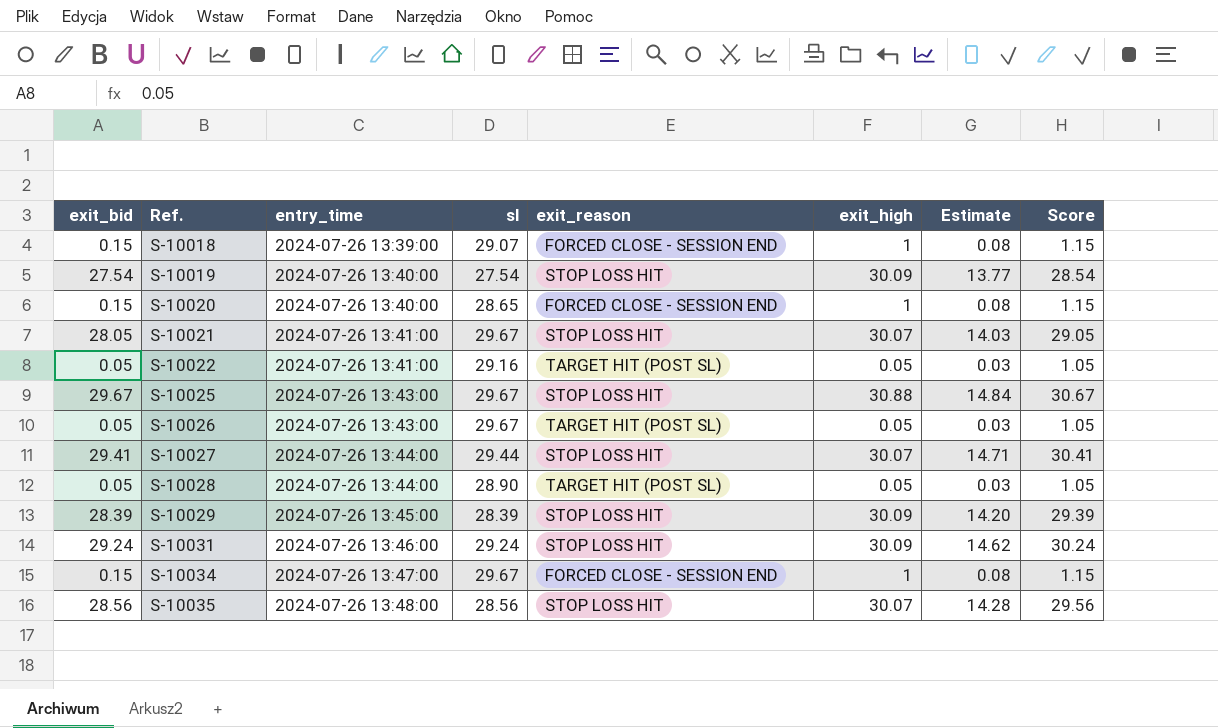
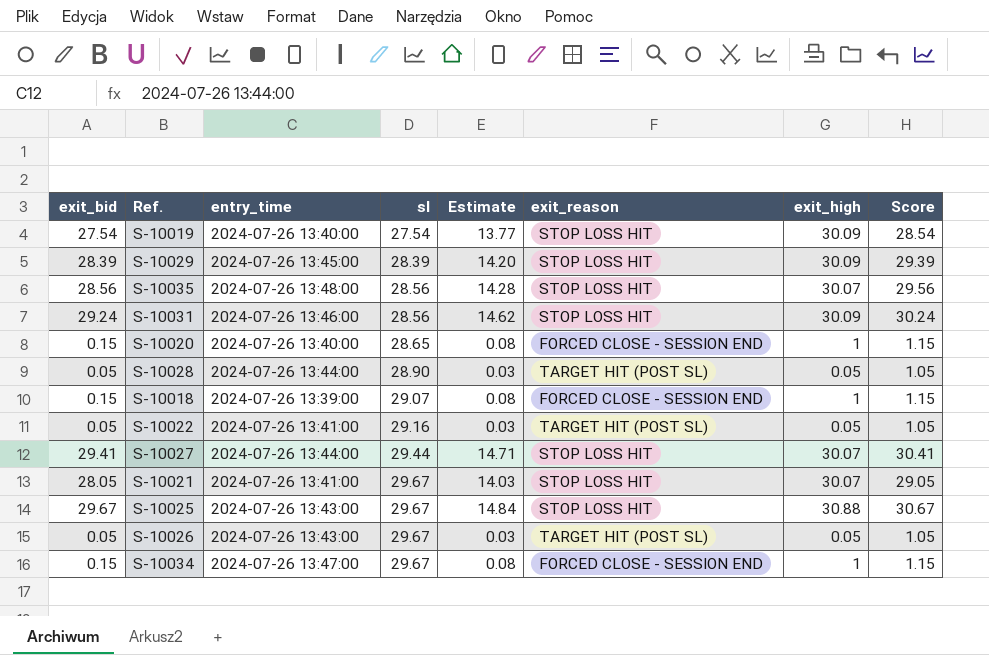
row order: Ref. ascending -> sl ascending
column Estimate | position: 7 -> 5
S-10031 | sl: 29.24 -> 28.56

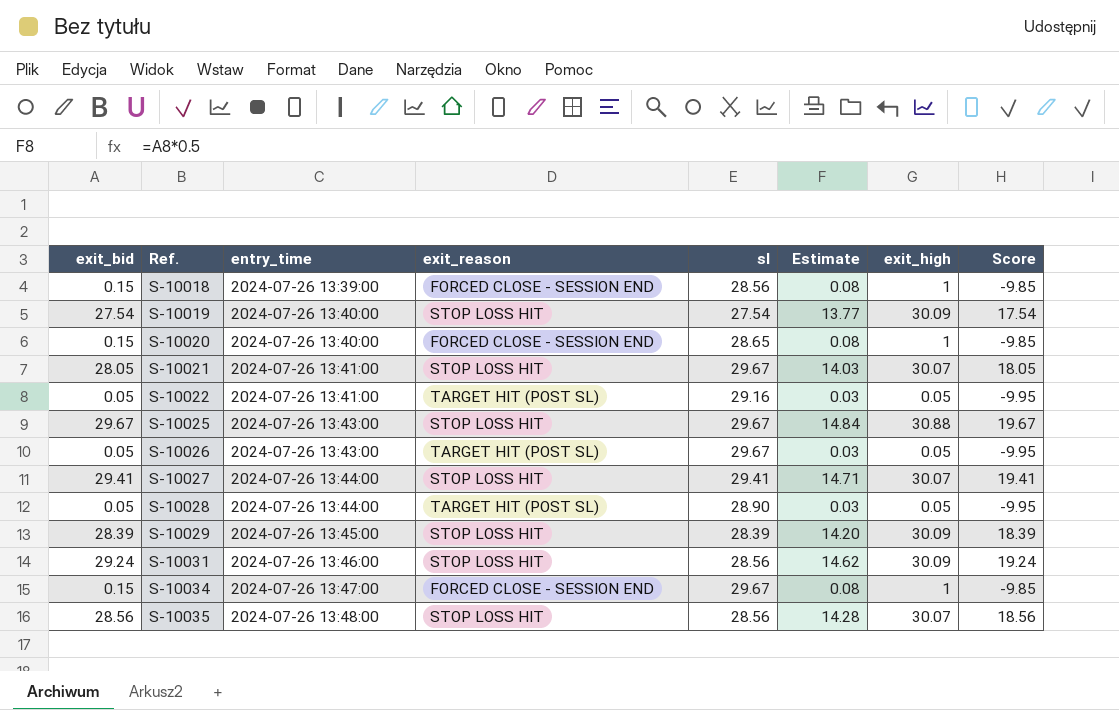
row order: sl ascending -> Ref. ascending
column exit_reason | position: 6 -> 4
column Score | formula: [exit_bid] + 1 -> [exit_bid] - 10
S-10018 | sl: 29.07 -> 28.56
S-10027 | sl: 29.44 -> 29.41

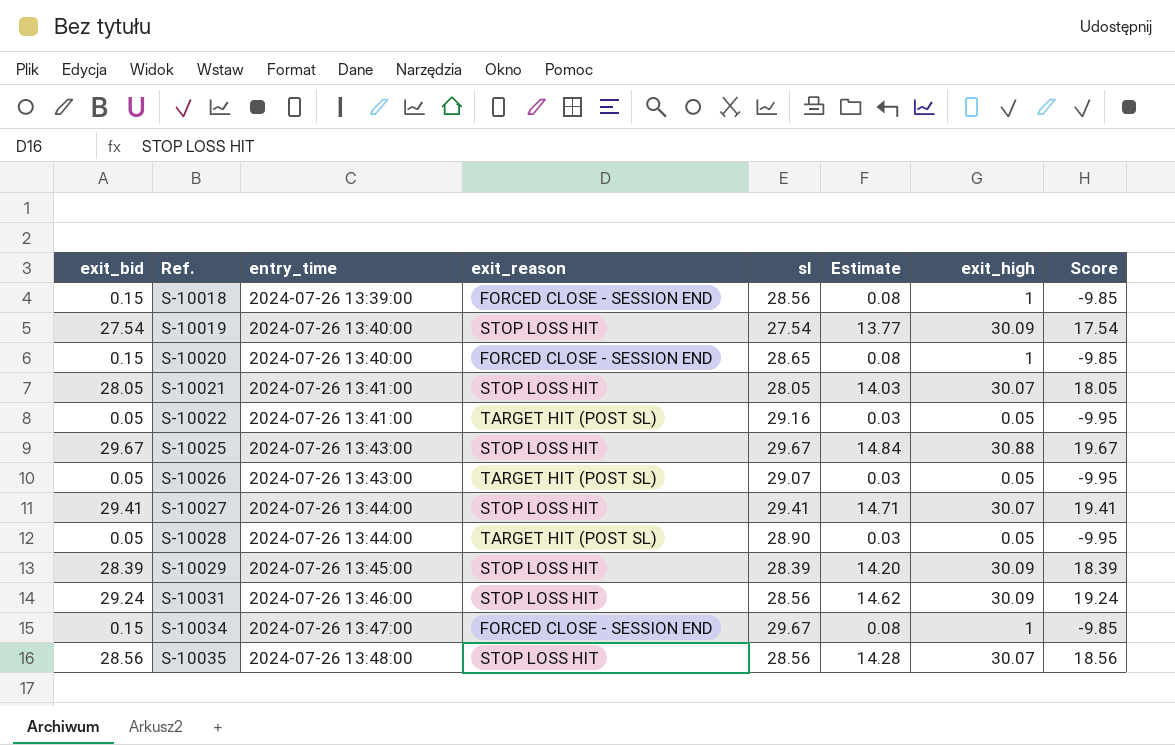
S-10021 | sl: 29.67 -> 28.05
S-10026 | sl: 29.67 -> 29.07

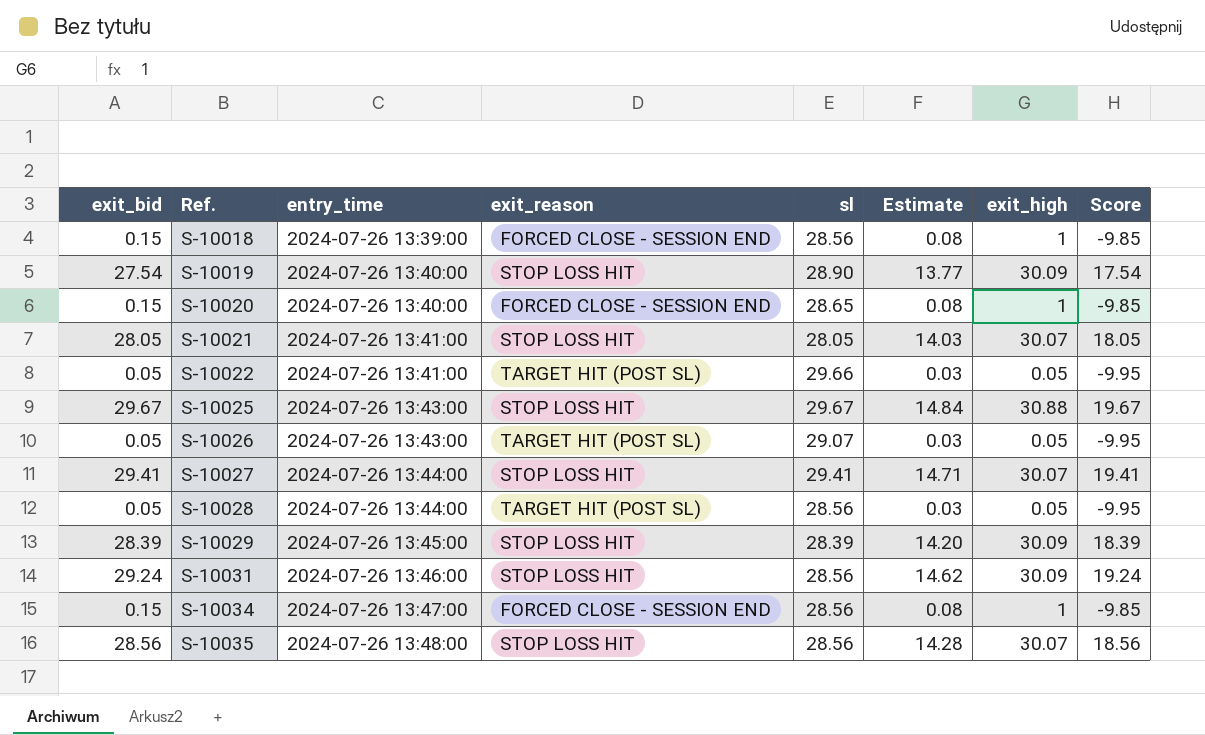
S-10019 | sl: 27.54 -> 28.90
S-10022 | sl: 29.16 -> 29.66
S-10028 | sl: 28.90 -> 28.56
S-10034 | sl: 29.67 -> 28.56

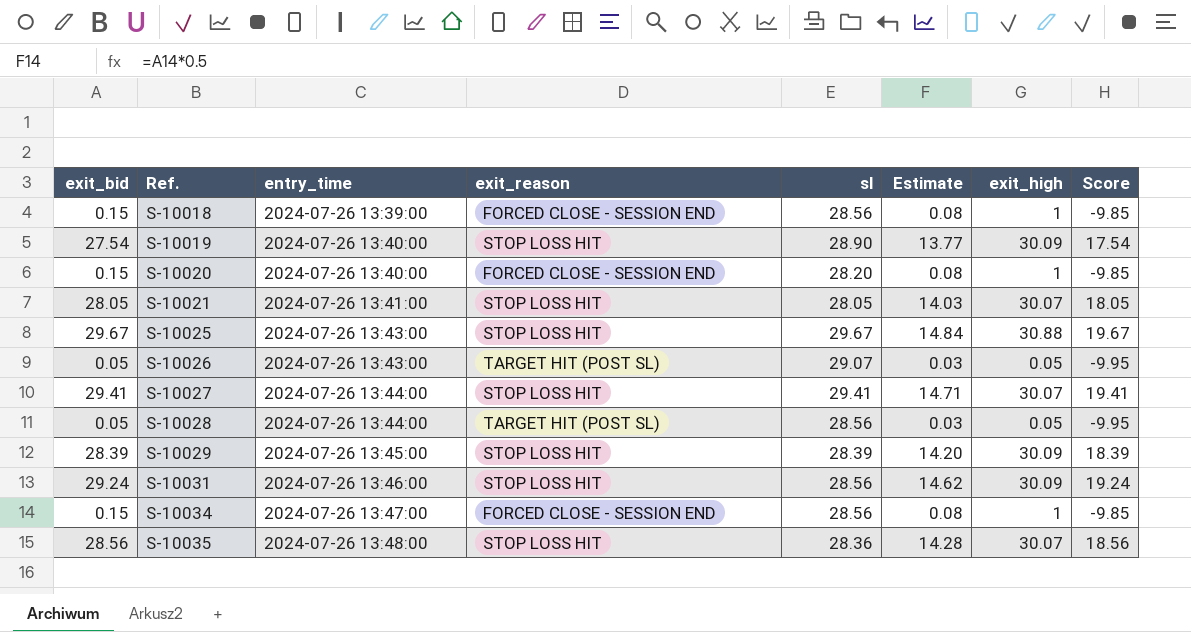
row S-10022: 0.05 | 2024-07-26 13:41:00 | TARGET HIT (POST SL) | 29.66 | 0.03 | 0.05 | -9.95 -> none
S-10020 | sl: 28.65 -> 28.20
S-10035 | sl: 28.56 -> 28.36

